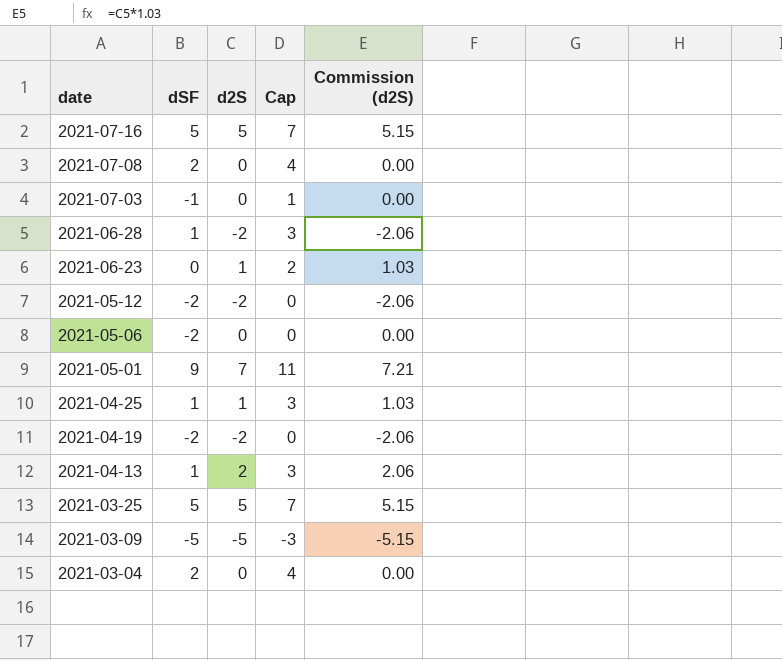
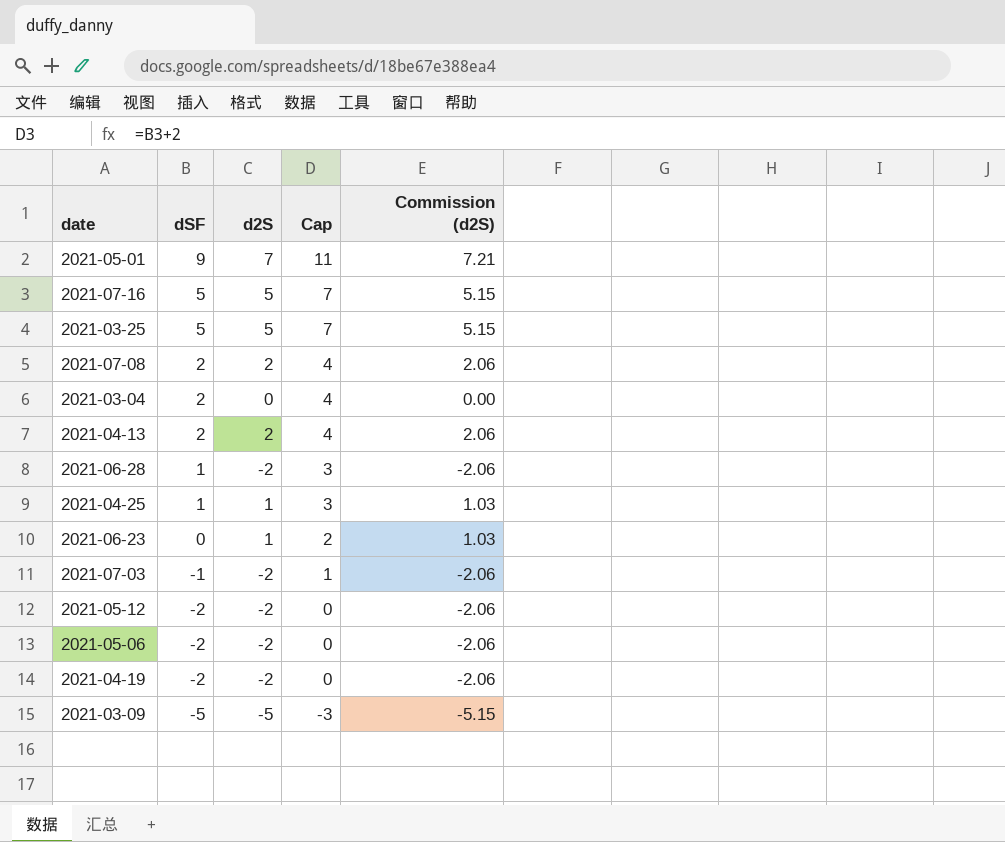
row order: date descending -> dSF descending
2021-07-08 | d2S: 0 -> 2
2021-07-08 | Commission (d2S): 0.00 -> 2.06
2021-04-13 | dSF: 1 -> 2
2021-04-13 | Cap: 3 -> 4
2021-07-03 | d2S: 0 -> -2
2021-07-03 | Commission (d2S): 0.00 -> -2.06
2021-05-06 | d2S: 0 -> -2
2021-05-06 | Commission (d2S): 0.00 -> -2.06

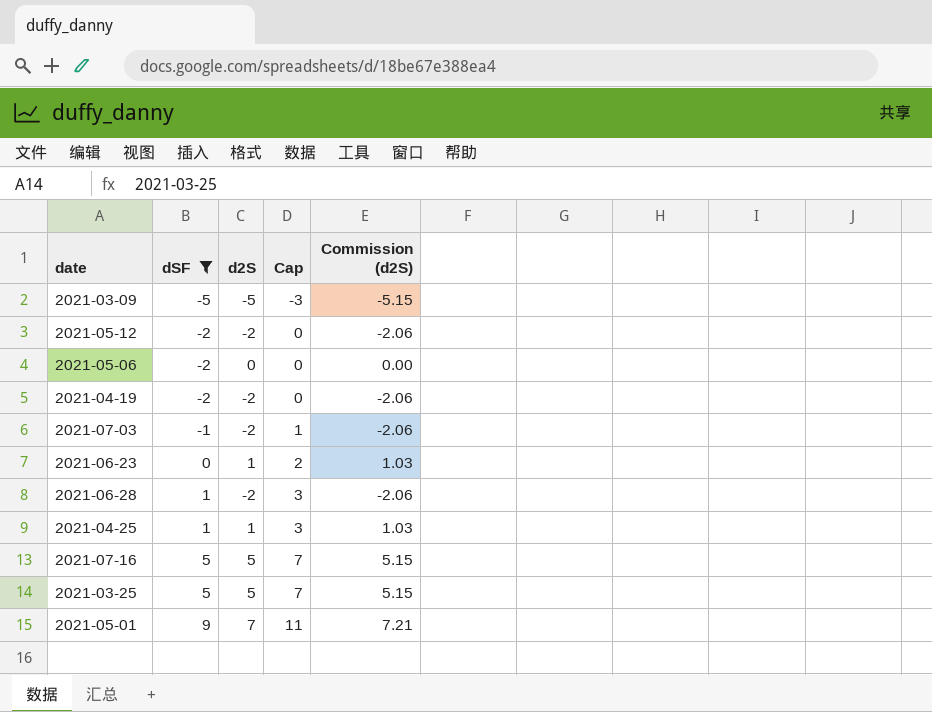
filter: none -> dSF != 2
row order: dSF descending -> dSF ascending
2021-05-06 | d2S: -2 -> 0
2021-05-06 | Commission (d2S): -2.06 -> 0.00

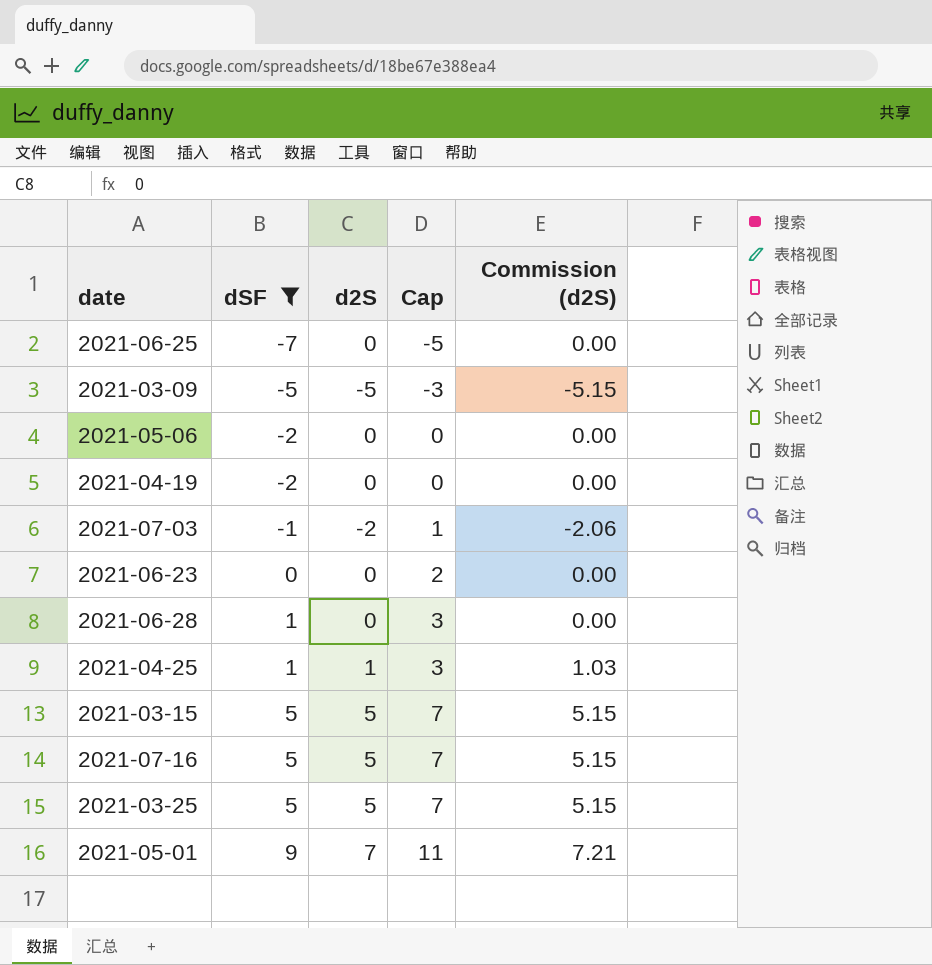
row 2021-05-12: -2 | -2 | 0 | -2.06 -> none
row 2021-06-25: none -> -7 | 0 | -5 | 0.00
2021-04-19 | d2S: -2 -> 0
2021-04-19 | Commission (d2S): -2.06 -> 0.00
2021-06-23 | d2S: 1 -> 0
2021-06-23 | Commission (d2S): 1.03 -> 0.00
2021-06-28 | d2S: -2 -> 0
2021-06-28 | Commission (d2S): -2.06 -> 0.00
row 2021-03-15: none -> 5 | 5 | 7 | 5.15

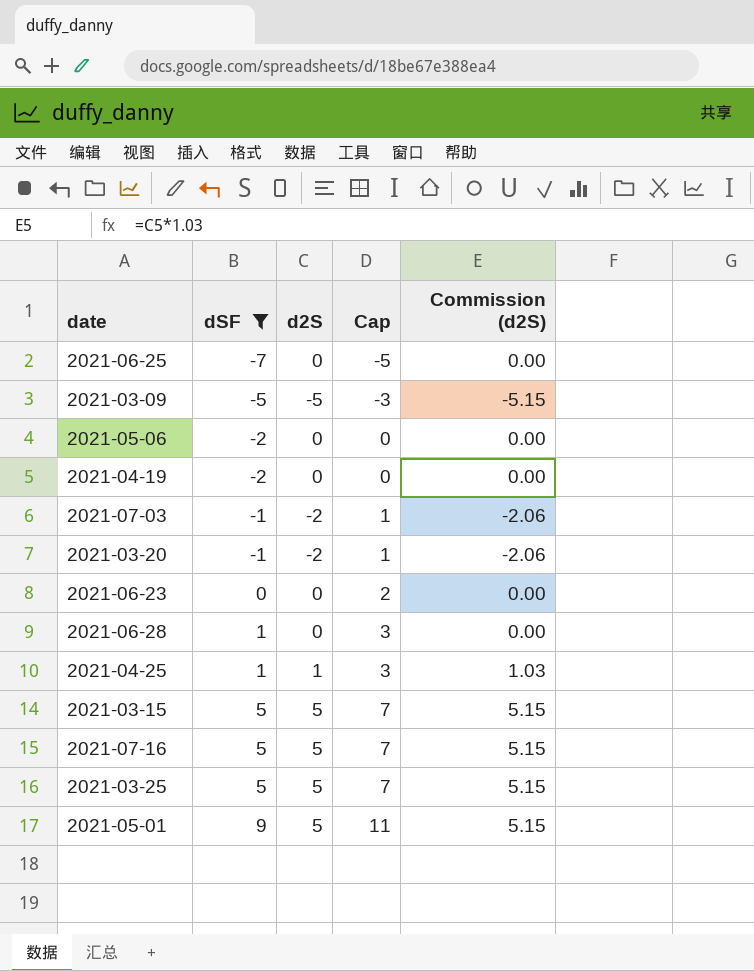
row 2021-03-20: none -> -1 | -2 | 1 | -2.06
2021-05-01 | d2S: 7 -> 5
2021-05-01 | Commission (d2S): 7.21 -> 5.15

